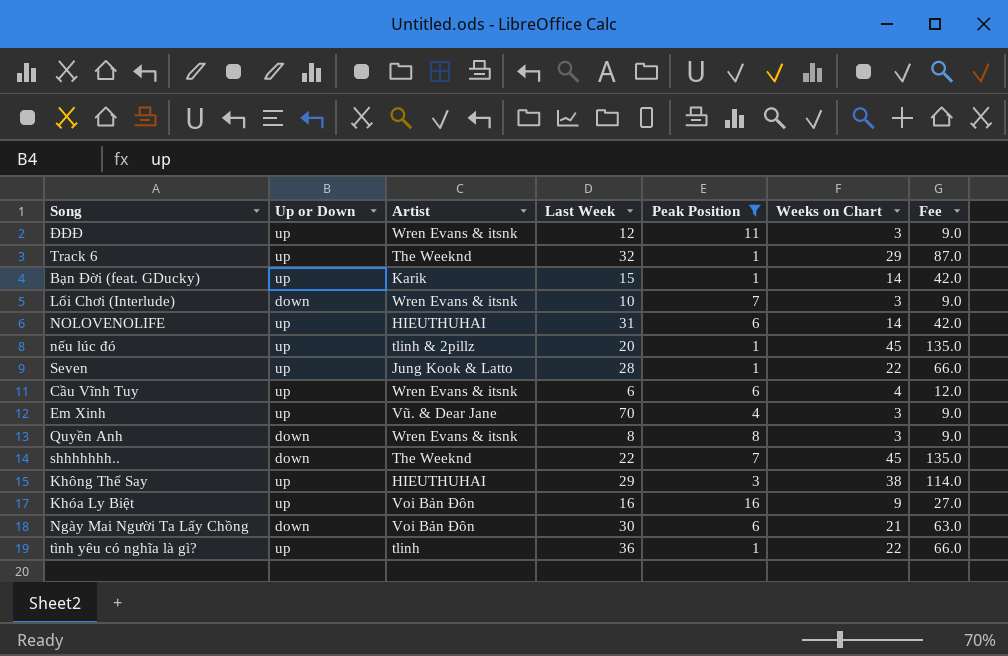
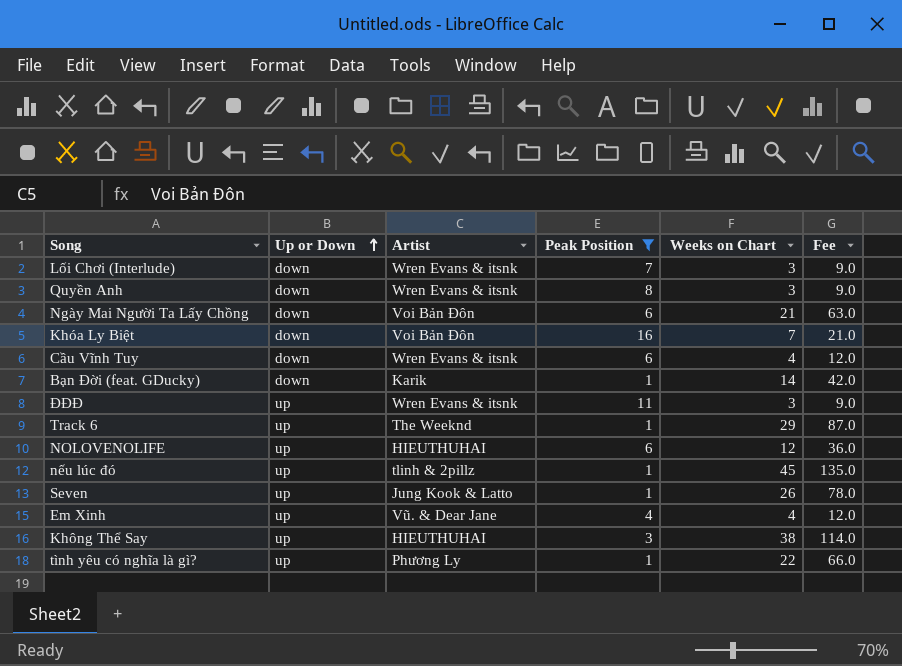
row order: none -> Up or Down ascending
column Last Week | position: 4 -> none
row shhhhhhh..: down | The Weeknd | 22 | 7 | 45 | 135.0 -> none
Khóa Ly Biệt | Up or Down: up -> down
Khóa Ly Biệt | Weeks on Chart: 9 -> 7
Khóa Ly Biệt | Fee: 27.0 -> 21.0
Cầu Vĩnh Tuy | Up or Down: up -> down
Bạn Đời (feat. GDucky) | Up or Down: up -> down
NOLOVENOLIFE | Weeks on Chart: 14 -> 12
NOLOVENOLIFE | Fee: 42.0 -> 36.0
Seven | Weeks on Chart: 22 -> 26
Seven | Fee: 66.0 -> 78.0
Em Xinh | Weeks on Chart: 3 -> 4
Em Xinh | Fee: 9.0 -> 12.0
tình yêu có nghĩa là gì? | Artist: tlinh -> Phương Ly

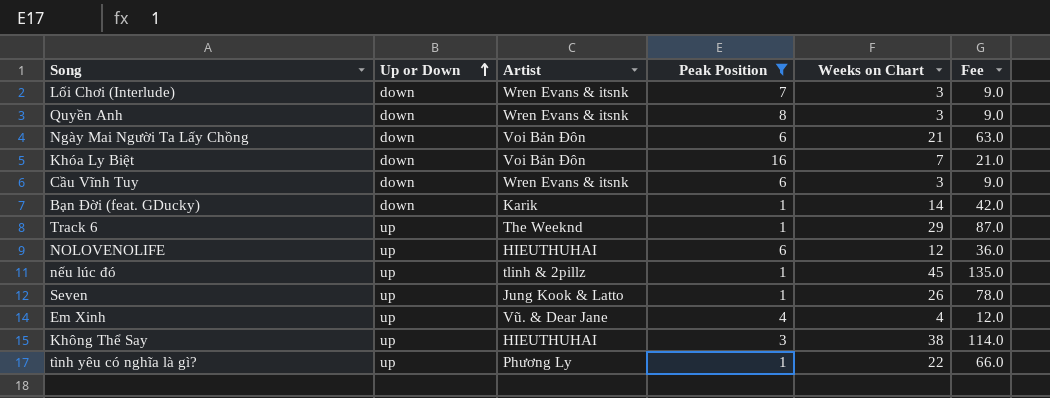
row ĐĐĐ: up | Wren Evans & itsnk | 11 | 3 | 9.0 -> none
Cầu Vĩnh Tuy | Weeks on Chart: 4 -> 3
Cầu Vĩnh Tuy | Fee: 12.0 -> 9.0

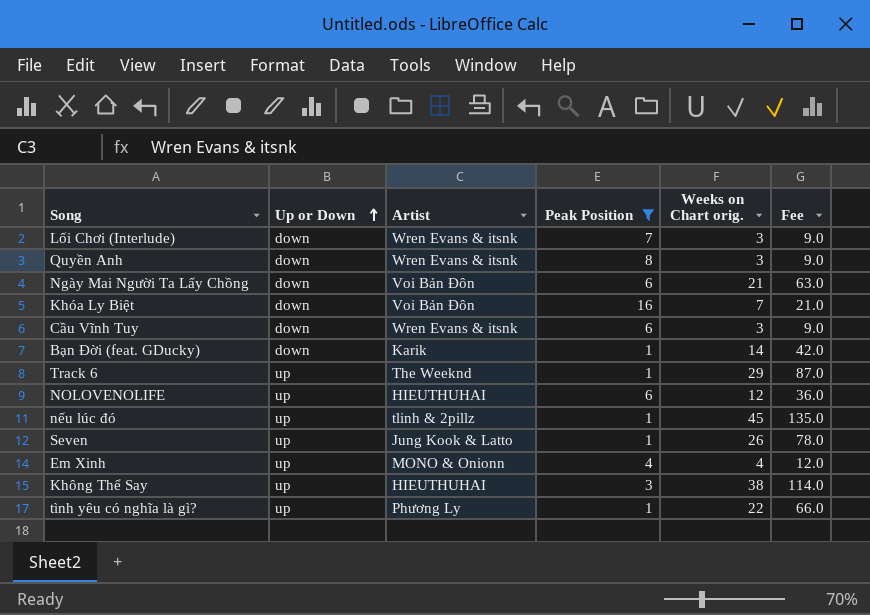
column name: Weeks on Chart -> Weeks on Chart orig.
Em Xinh | Artist: Vũ. & Dear Jane -> MONO & Onionn

